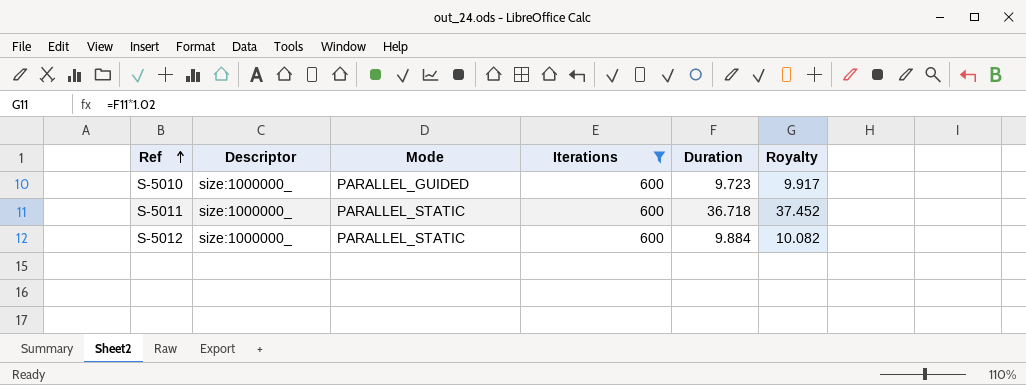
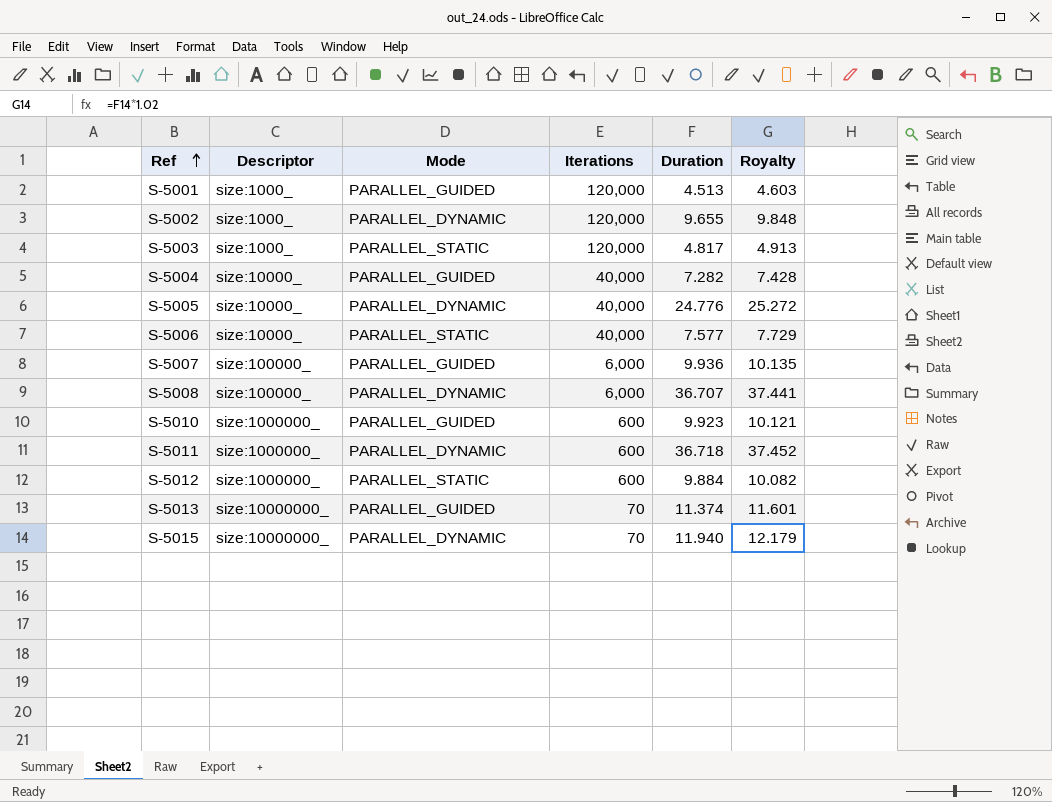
filter: Iterations = 600 -> none
S-5010 | Duration: 9.723 -> 9.923
S-5010 | Royalty: 9.917 -> 10.121
S-5011 | Mode: PARALLEL_STATIC -> PARALLEL_DYNAMIC

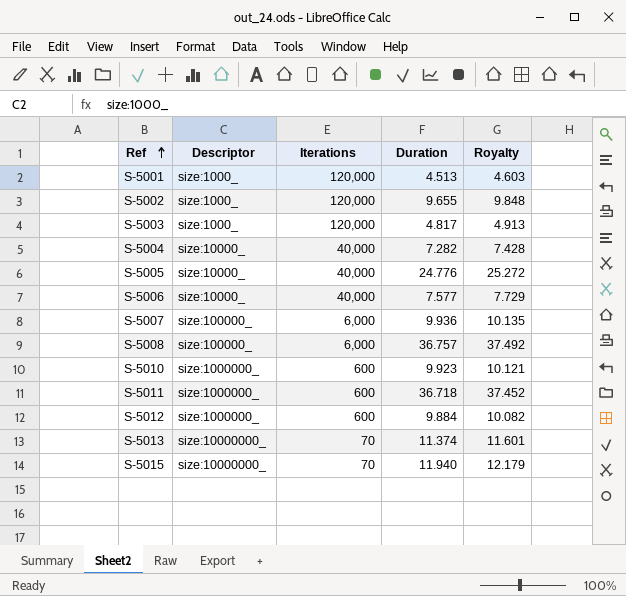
column Mode | position: 3 -> none
S-5008 | Duration: 36.707 -> 36.757
S-5008 | Royalty: 37.441 -> 37.492

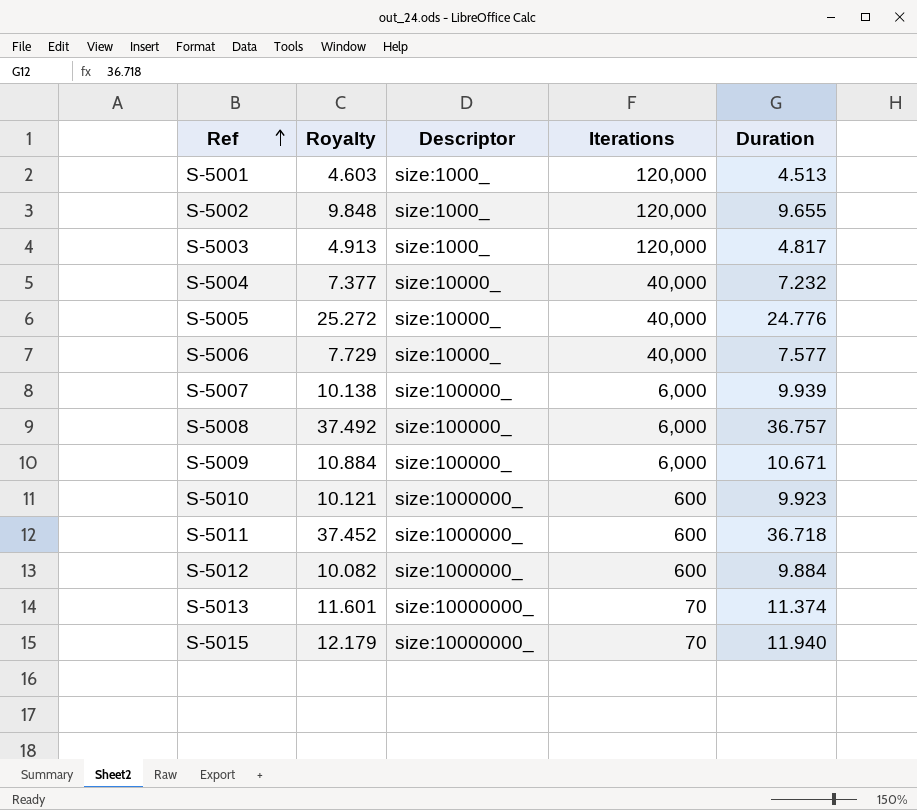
column Royalty | position: 5 -> 2
S-5004 | Royalty: 7.428 -> 7.377
S-5004 | Duration: 7.282 -> 7.232
S-5007 | Royalty: 10.135 -> 10.138
S-5007 | Duration: 9.936 -> 9.939
row S-5009: none -> 10.884 | size:100000_ | 6,000 | 10.671

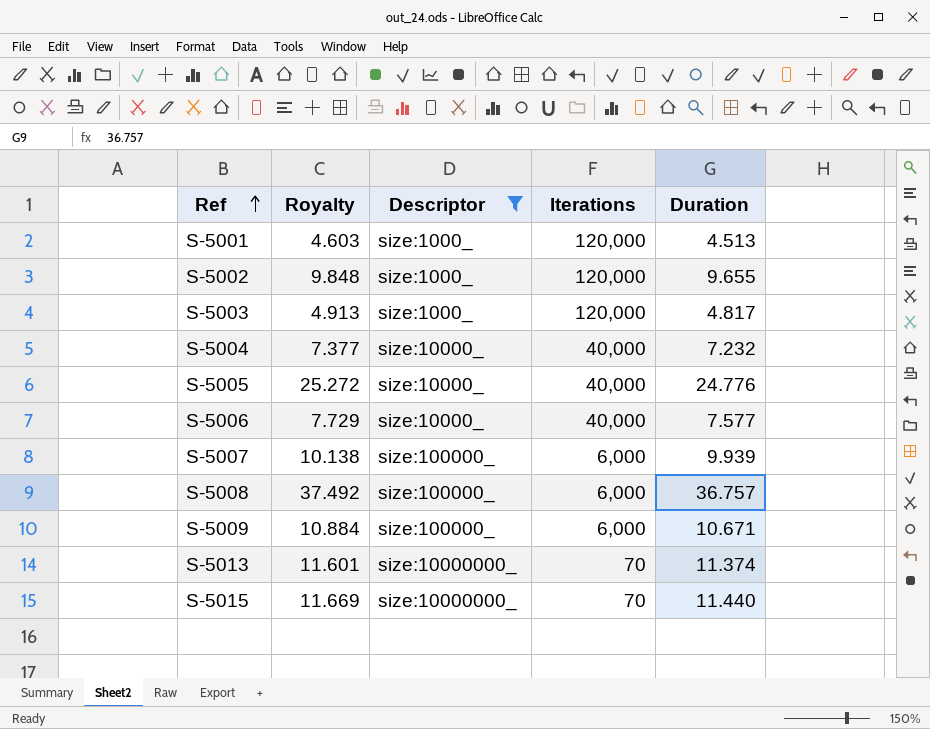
filter: none -> Descriptor != size:1000000_
S-5015 | Royalty: 12.179 -> 11.669
S-5015 | Duration: 11.940 -> 11.440

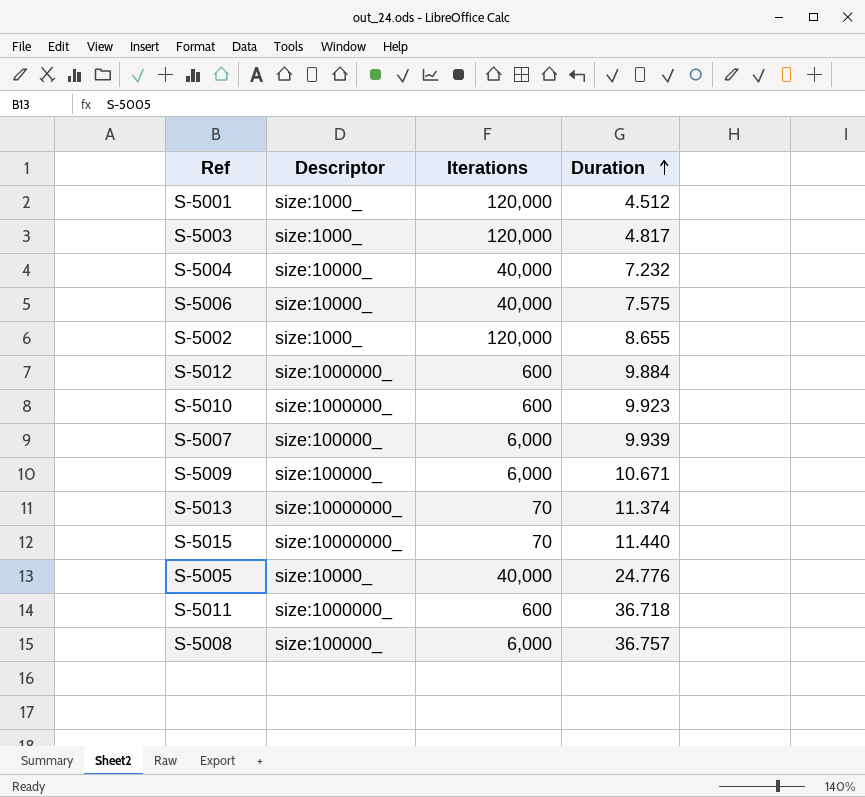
filter: Descriptor != size:1000000_ -> none
row order: Ref ascending -> Duration ascending
column Royalty | formula: [Duration] * 1.02 -> none
S-5001 | Duration: 4.513 -> 4.512
S-5006 | Duration: 7.577 -> 7.575
S-5002 | Duration: 9.655 -> 8.655

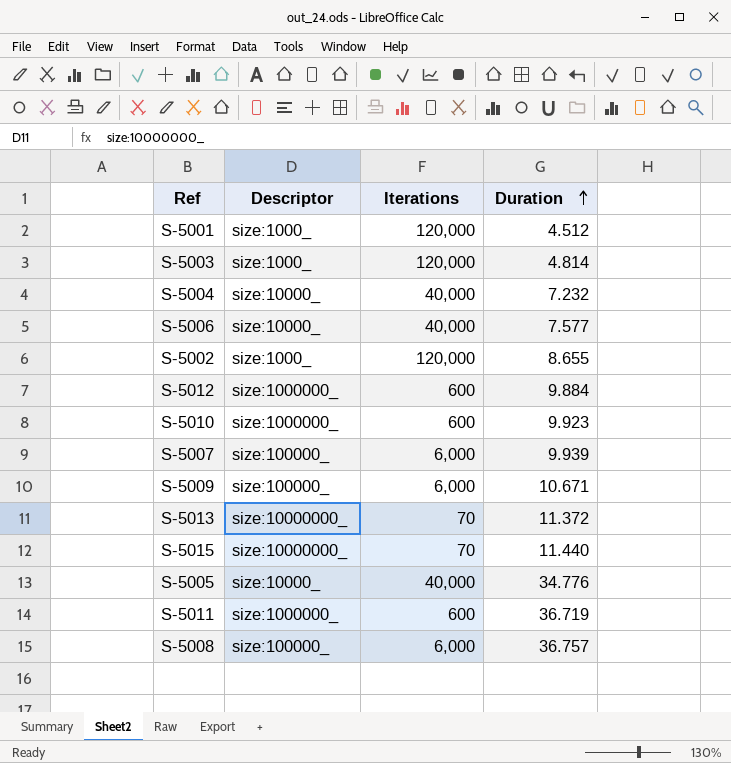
S-5003 | Duration: 4.817 -> 4.814
S-5006 | Duration: 7.575 -> 7.577
S-5013 | Duration: 11.374 -> 11.372
S-5005 | Duration: 24.776 -> 34.776
S-5011 | Duration: 36.718 -> 36.719

